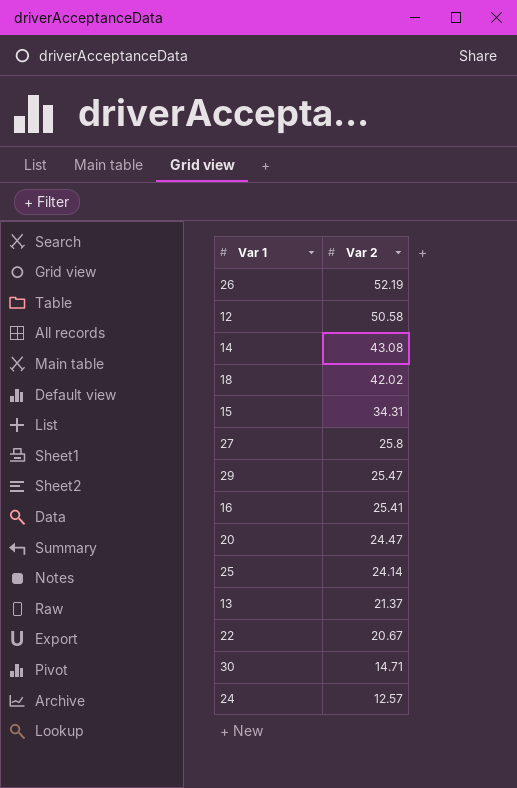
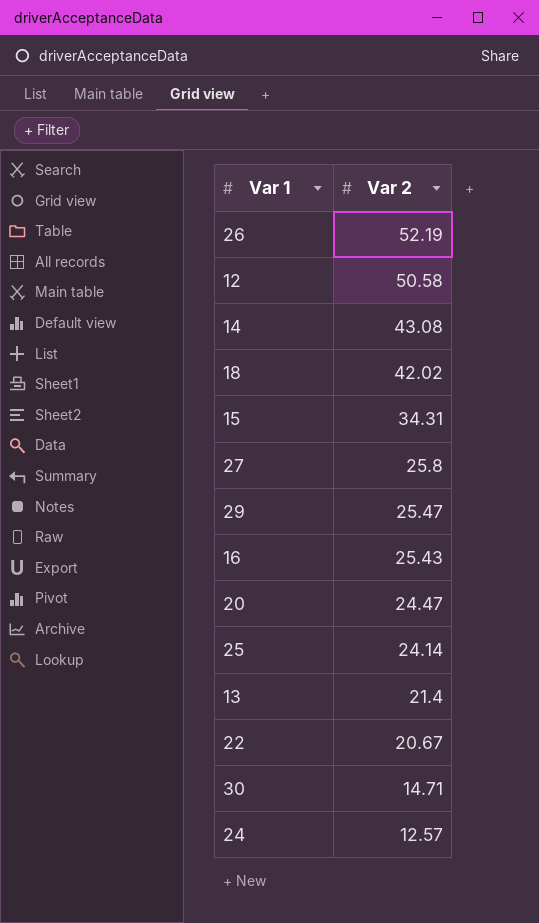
16 | Var 2: 25.41 -> 25.43
13 | Var 2: 21.37 -> 21.4

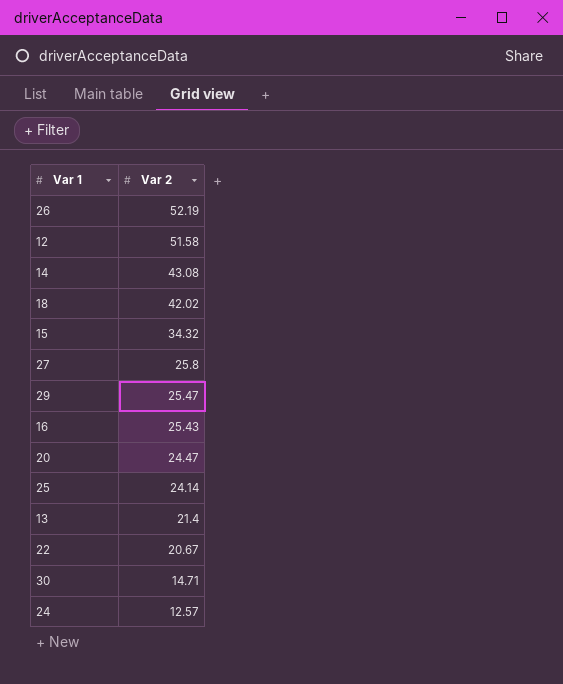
12 | Var 2: 50.58 -> 51.58
15 | Var 2: 34.31 -> 34.32

